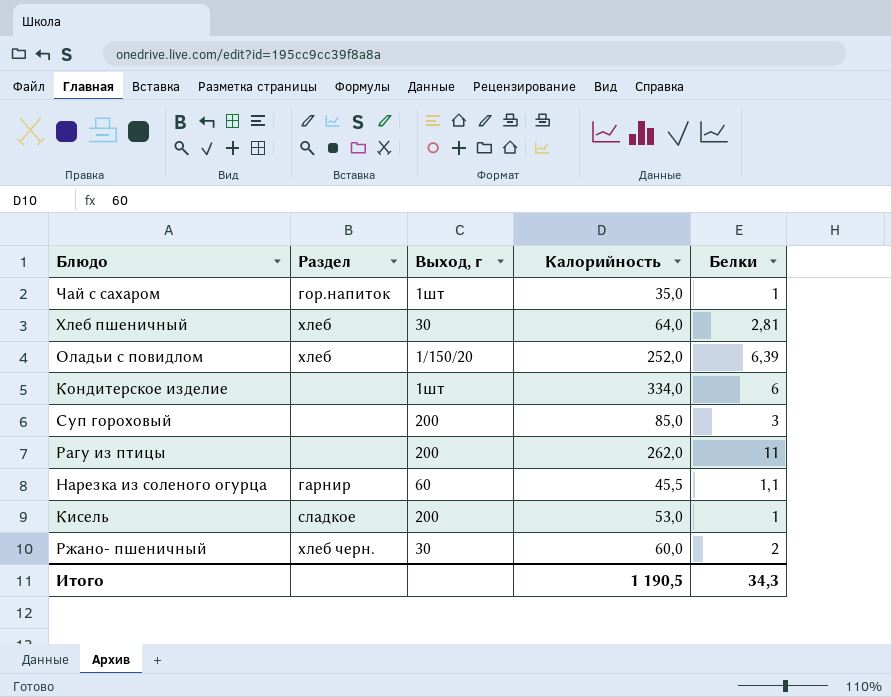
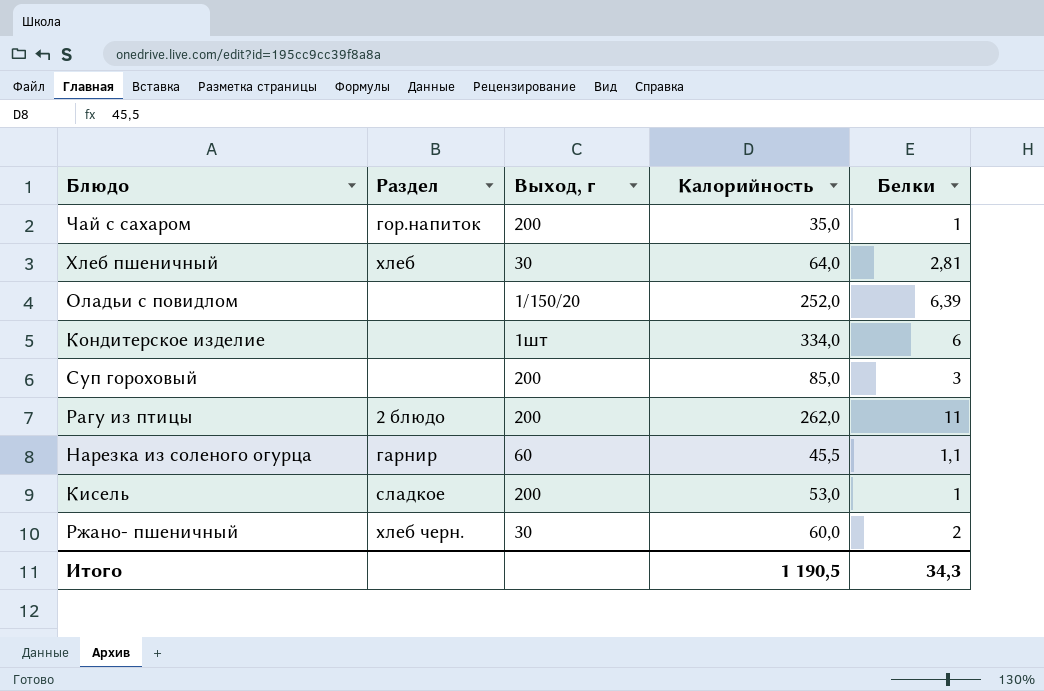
Чай с сахаром | Выход, г: 1шт -> 200
Оладьи с повидлом | Раздел: хлеб -> none
Рагу из птицы | Раздел: none -> 2 блюдо

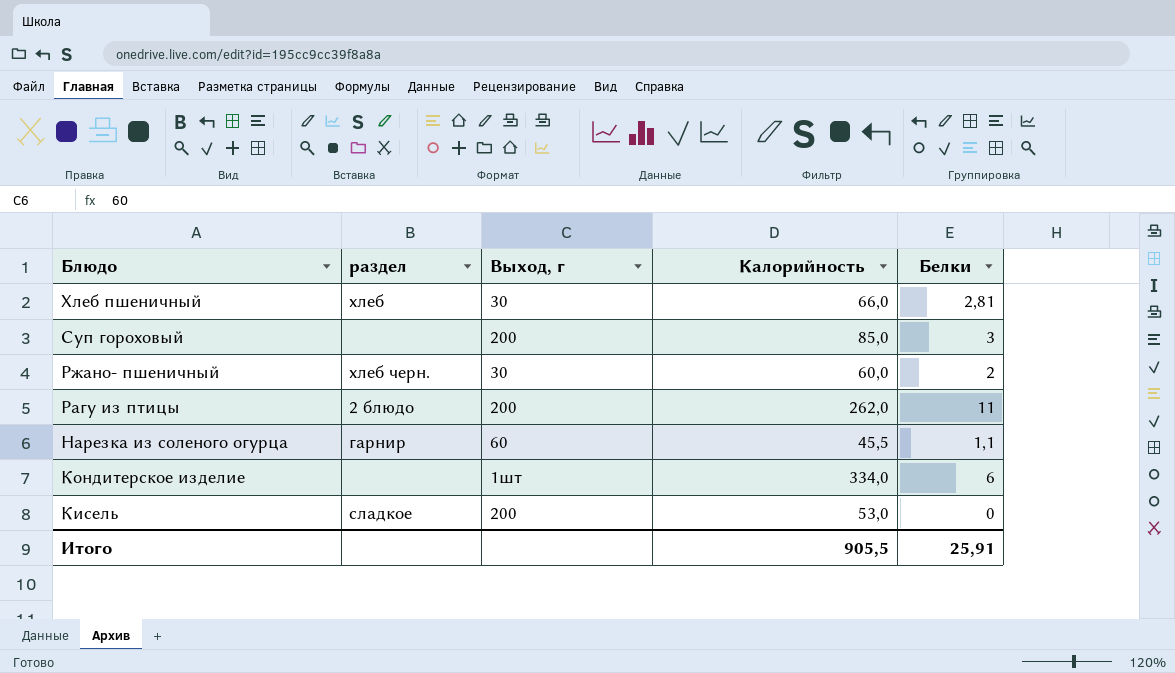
row order: none -> Блюдо descending
column name: Раздел -> раздел
row Чай с сахаром: гор.напиток | 200 | 35,0 | 1 -> none
row Оладьи с повидлом: none | 1/150/20 | 252,0 | 6,39 -> none
Хлеб пшеничный | Калорийность: 64,0 -> 66,0
Кисель | Белки: 1 -> 0
Итого | Калорийность: 1 190,5 -> 905,5
Итого | Белки: 34,3 -> 25,91

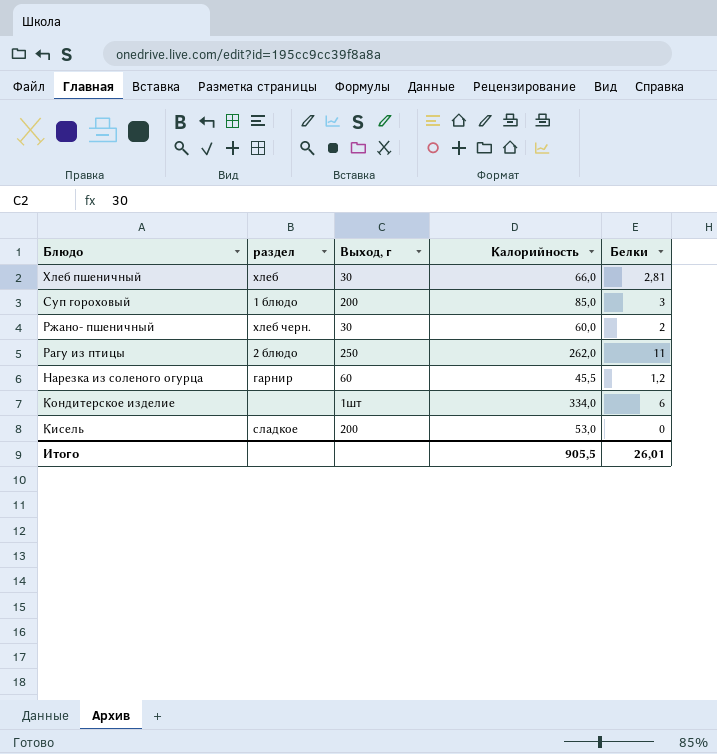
Суп гороховый | раздел: none -> 1 блюдо
Рагу из птицы | Выход, г: 200 -> 250
Нарезка из соленого огурца | Белки: 1,1 -> 1,2
Итого | Белки: 25,91 -> 26,01

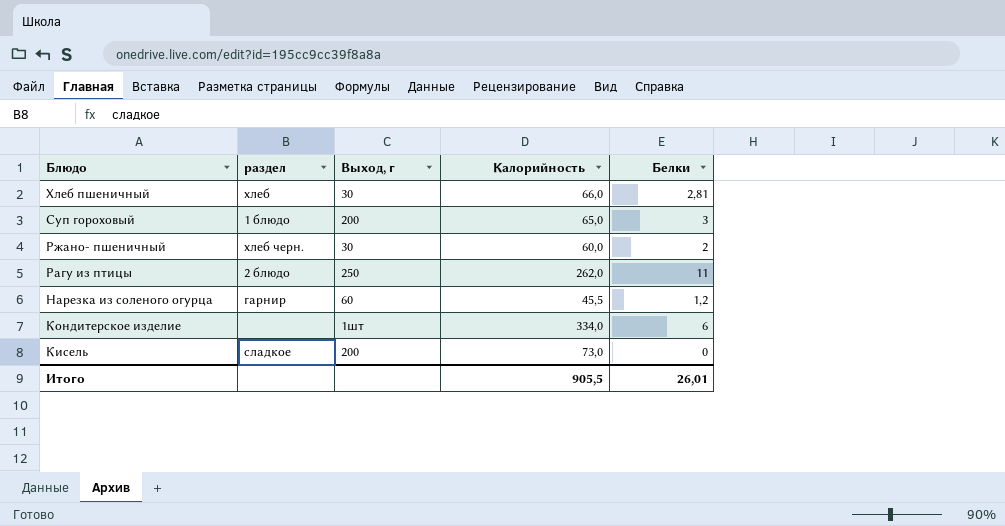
Суп гороховый | Калорийность: 85,0 -> 65,0
Кисель | Калорийность: 53,0 -> 73,0

